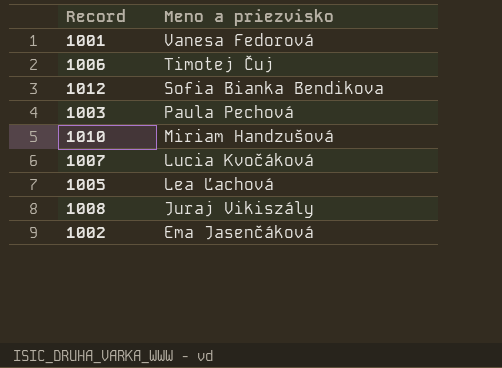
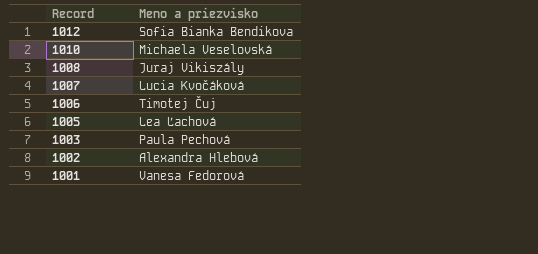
row order: Meno a priezvisko descending -> Record descending
1010 | Meno a priezvisko: Miriam Handzušová -> Michaela Veselovská
1002 | Meno a priezvisko: Ema Jasenčáková -> Alexandra Hlebová

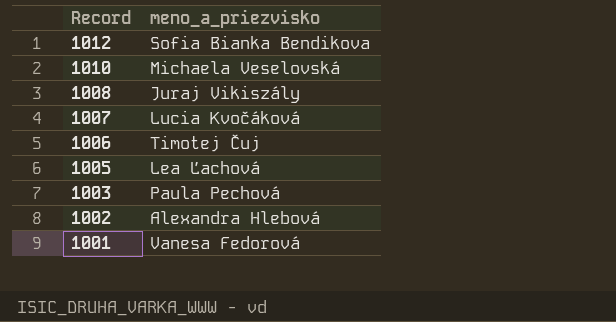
column name: Meno a priezvisko -> meno_a_priezvisko

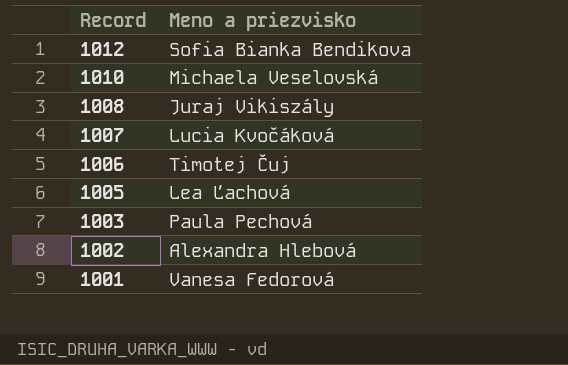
column name: meno_a_priezvisko -> Meno a priezvisko

